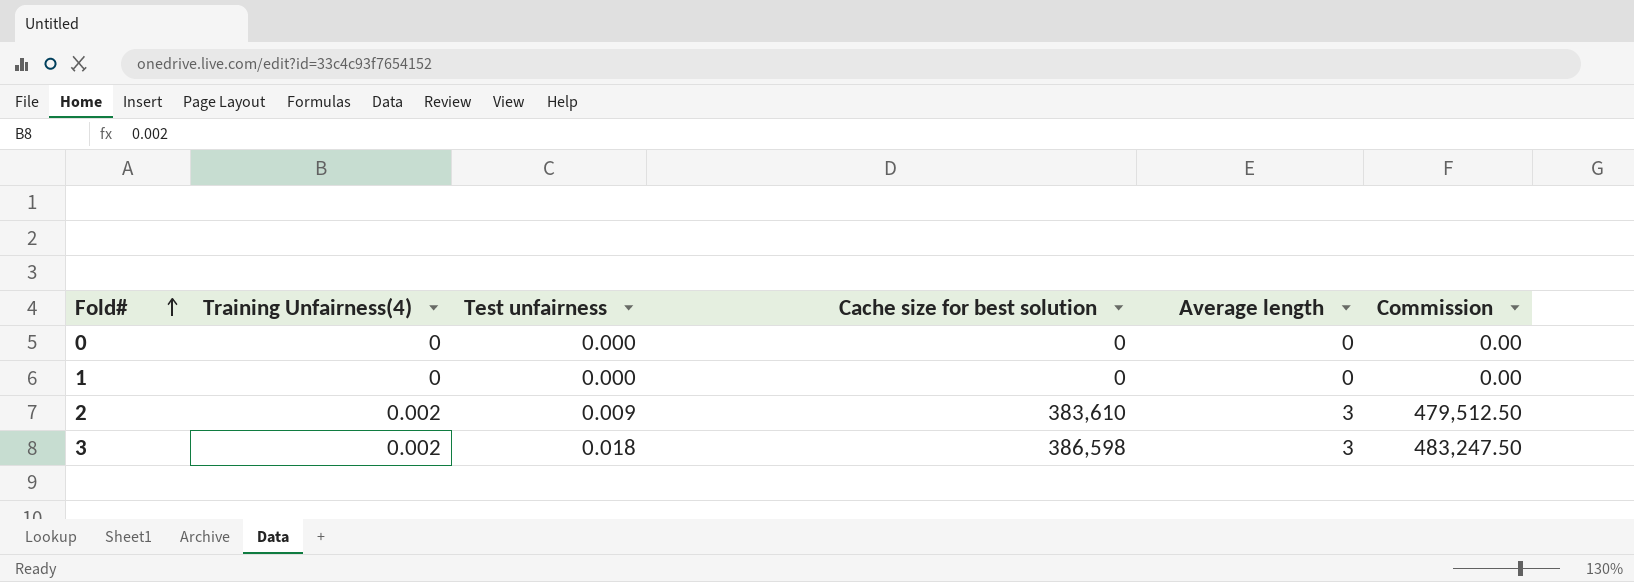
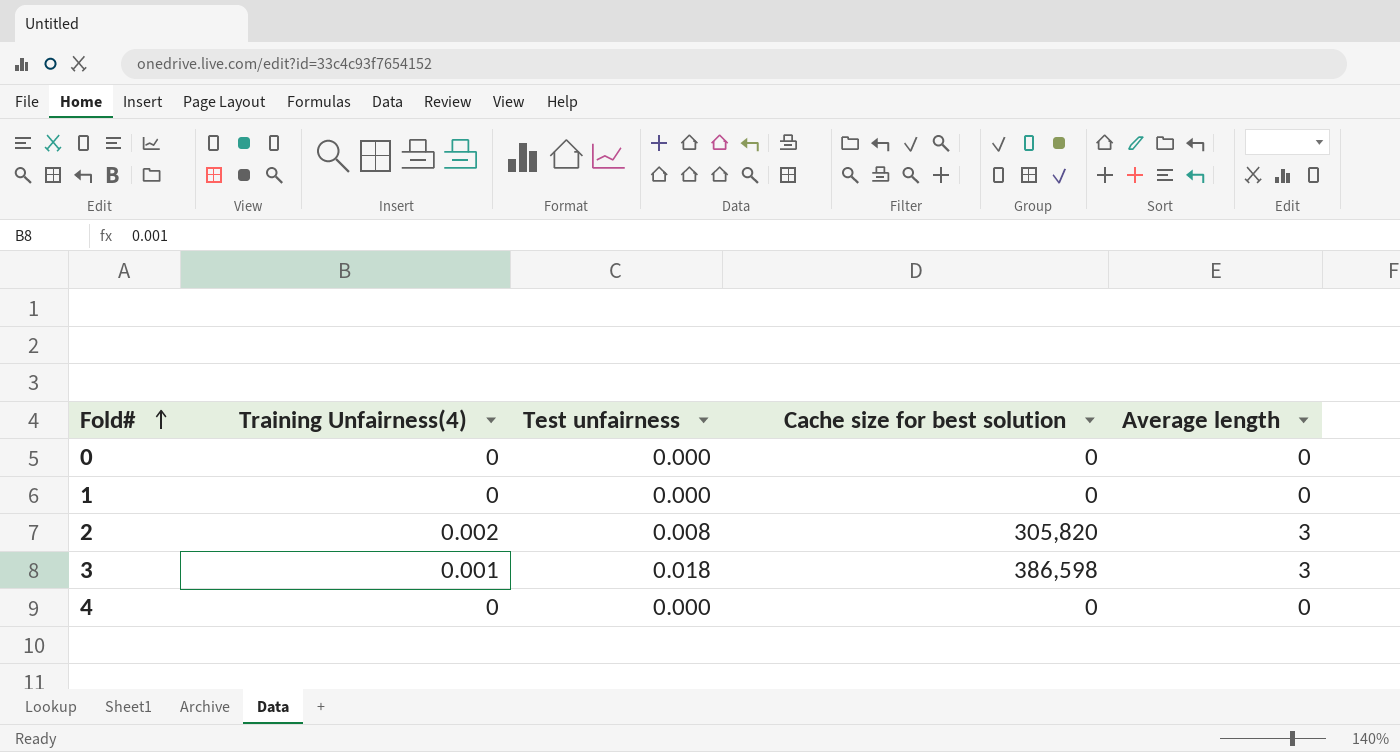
column Commission | formula: [Cache size for best solution] * 1.25 -> none
2 | Test unfairness: 0.009 -> 0.008
2 | Cache size for best solution: 383,610 -> 305,820
3 | Training Unfairness(4): 0.002 -> 0.001
row 4: none -> 0 | 0.000 | 0 | 0

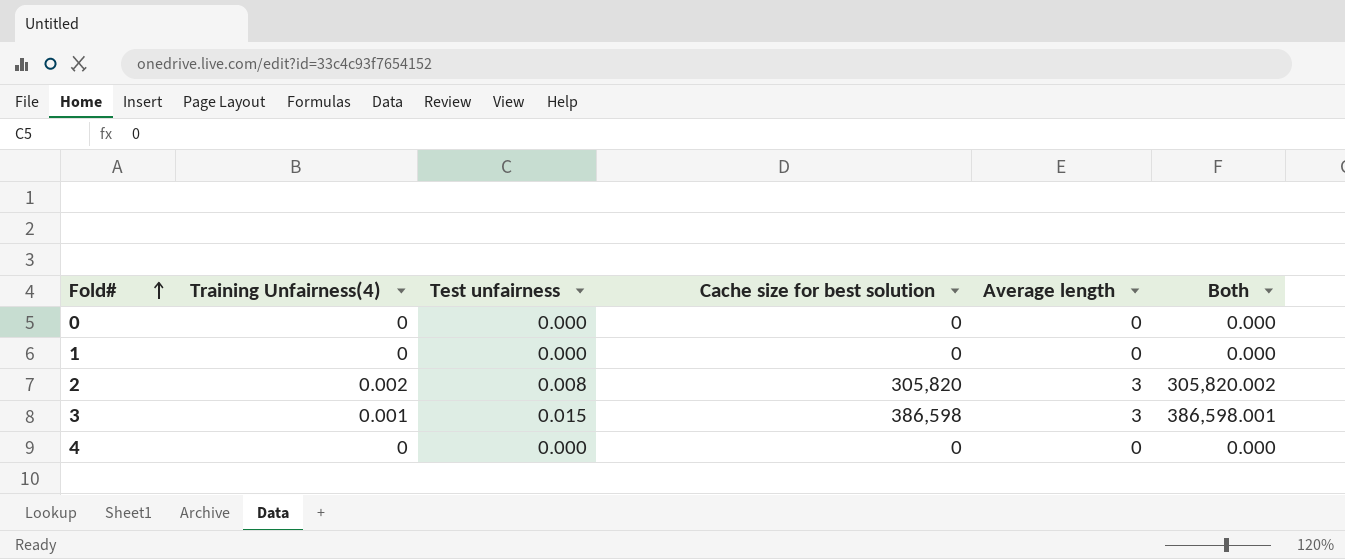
column Both | formula: none -> [Training Unfairness(4)] + [Cache size for best solution]
3 | Test unfairness: 0.018 -> 0.015

